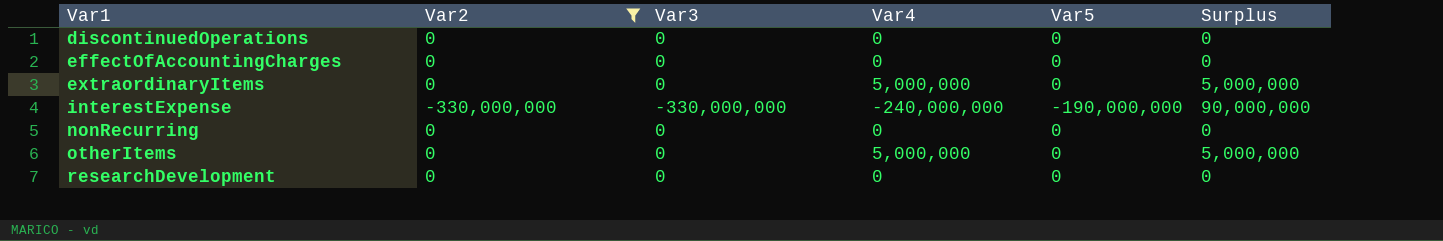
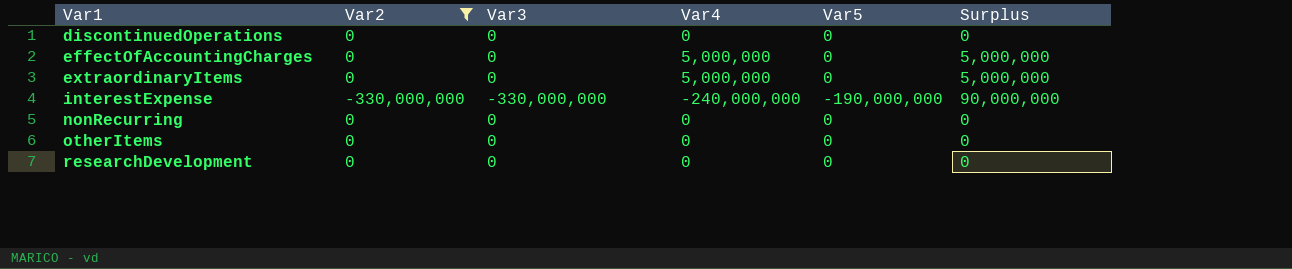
effectOfAccountingCharges | Var4: 0 -> 5,000,000
effectOfAccountingCharges | Surplus: 0 -> 5,000,000
otherItems | Var4: 5,000,000 -> 0
otherItems | Surplus: 5,000,000 -> 0

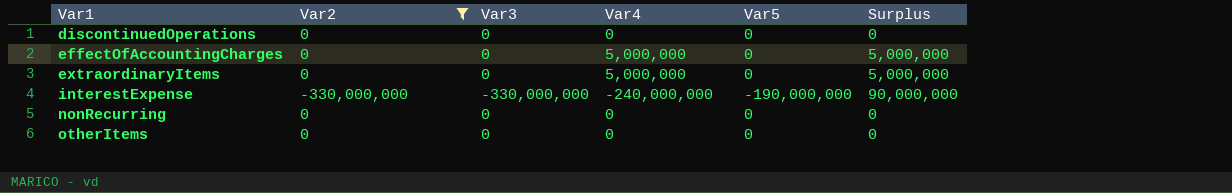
row researchDevelopment: 0 | 0 | 0 | 0 | 0 -> none

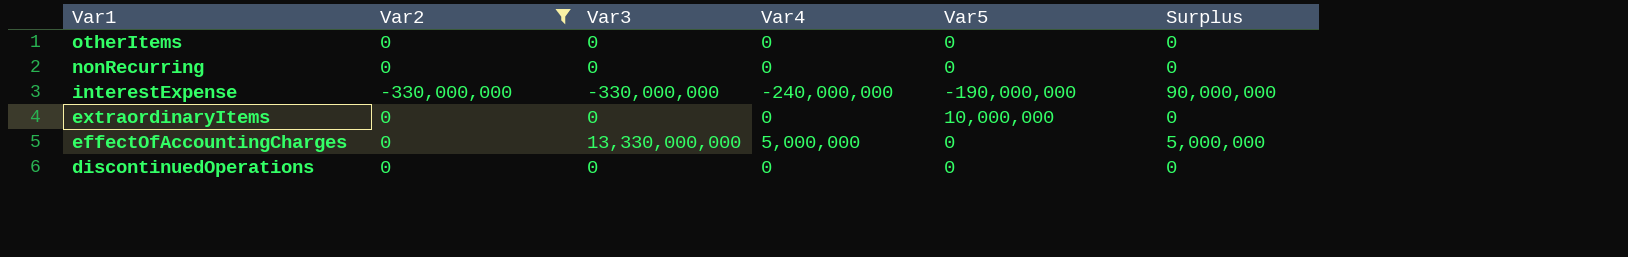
row order: Var1 ascending -> Var1 descending
extraordinaryItems | Var4: 5,000,000 -> 0
extraordinaryItems | Var5: 0 -> 10,000,000
extraordinaryItems | Surplus: 5,000,000 -> 0
effectOfAccountingCharges | Var3: 0 -> 13,330,000,000

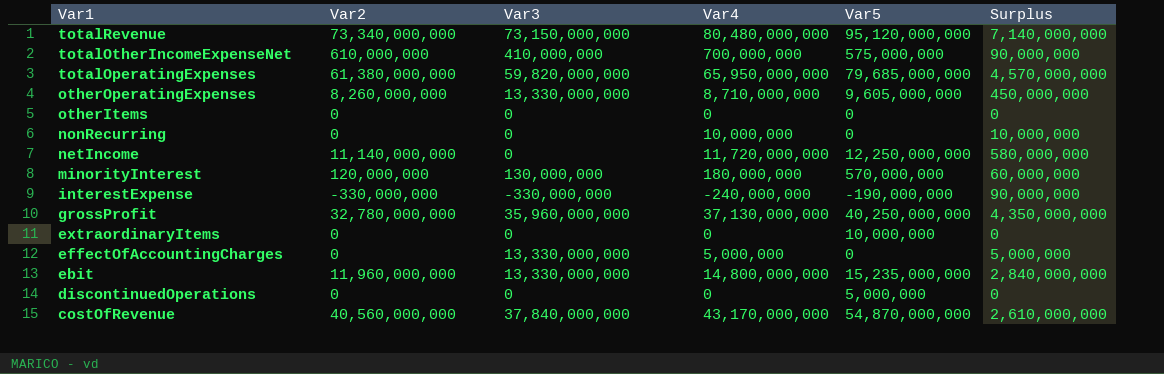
filter: Var2 <= 0 -> none
nonRecurring | Var4: 0 -> 10,000,000
nonRecurring | Surplus: 0 -> 10,000,000
discontinuedOperations | Var5: 0 -> 5,000,000

